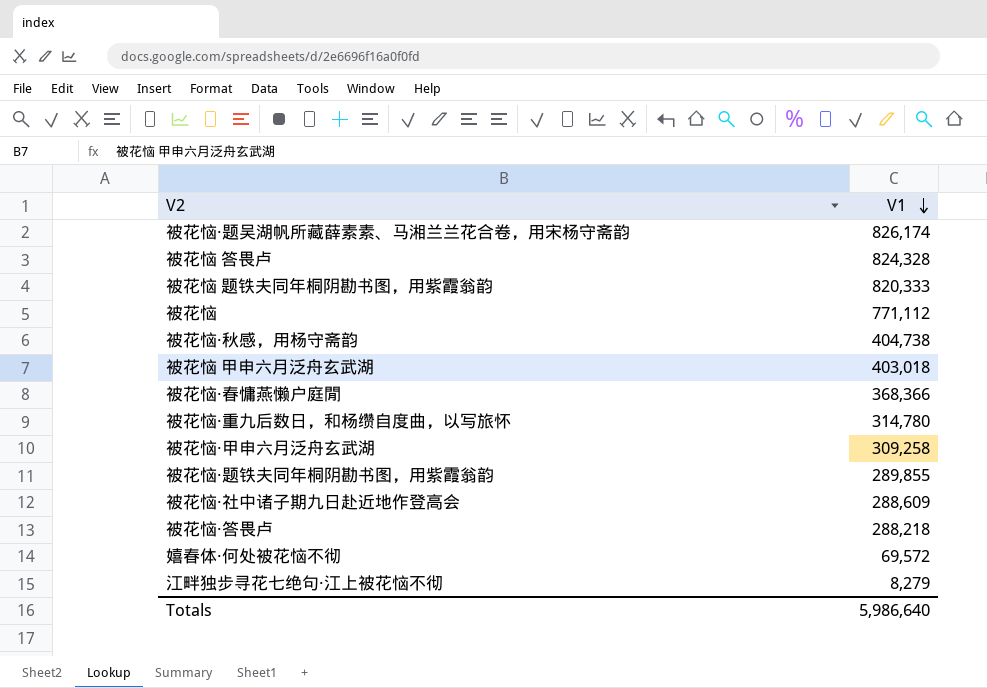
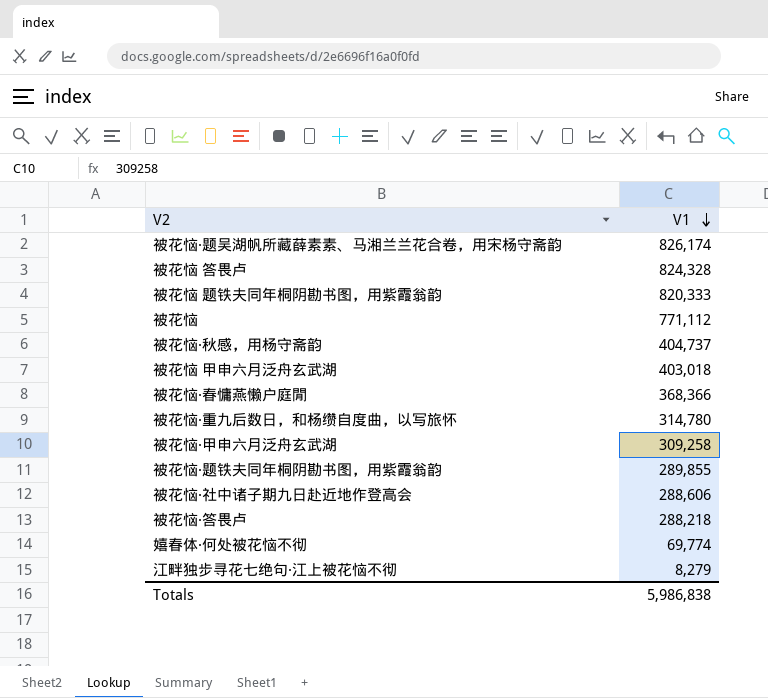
被花恼·秋感，用杨守斋韵 | V1: 404,738 -> 404,737
被花恼·社中诸子期九日赴近地作登高会 | V1: 288,609 -> 288,606
嬉春体·何处被花恼不彻 | V1: 69,572 -> 69,774
Totals | V1: 5,986,640 -> 5,986,838

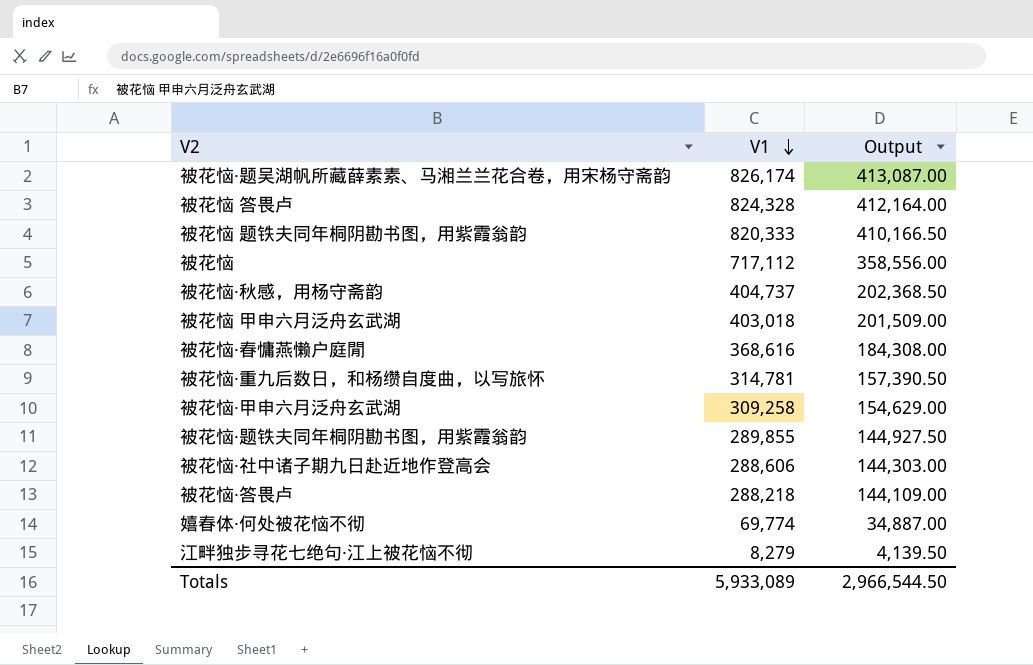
column Output | formula: none -> [V1] * 0.5
被花恼 | V1: 771,112 -> 717,112
被花恼·春慵燕懒户庭閒 | V1: 368,366 -> 368,616
被花恼·重九后数日，和杨缵自度曲，以写旅怀 | V1: 314,780 -> 314,781
Totals | V1: 5,986,838 -> 5,933,089

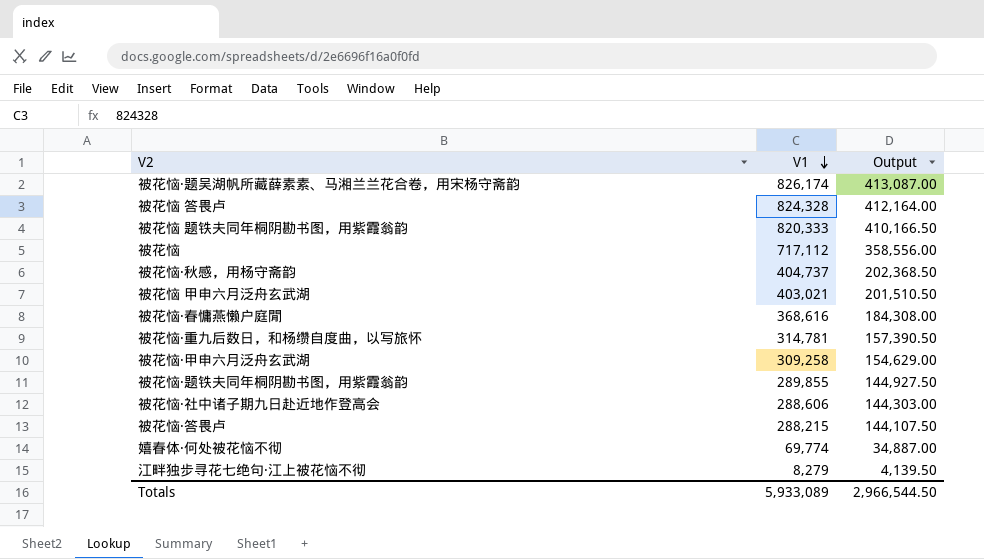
被花恼 甲申六月泛舟玄武湖 | V1: 403,018 -> 403,021
被花恼 甲申六月泛舟玄武湖 | Output: 201,509.00 -> 201,510.50
被花恼·答畏卢 | V1: 288,218 -> 288,215
被花恼·答畏卢 | Output: 144,109.00 -> 144,107.50

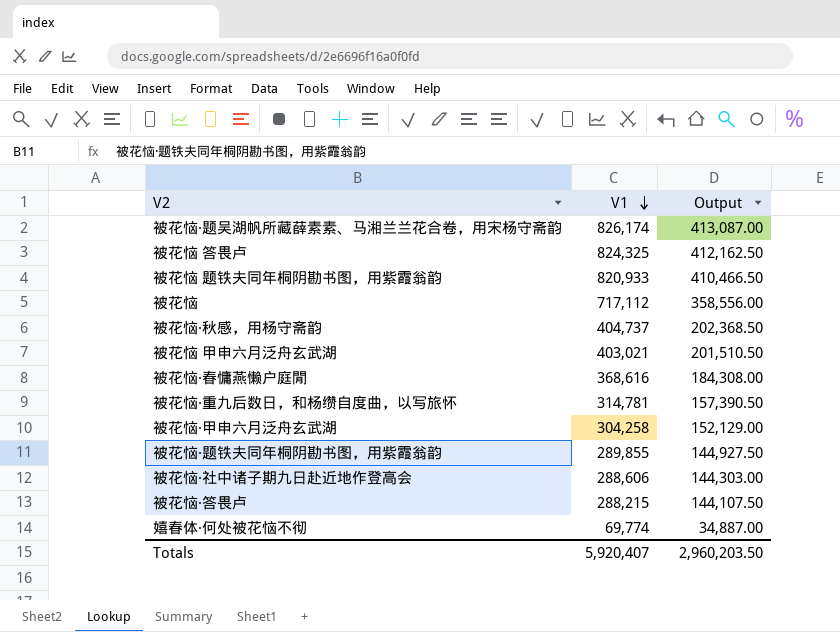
row 江畔独步寻花七绝句·江上被花恼不彻: 8,279 | 4,139.50 -> none
被花恼 答畏卢 | V1: 824,328 -> 824,325
被花恼 答畏卢 | Output: 412,164.00 -> 412,162.50
被花恼 题铁夫同年桐阴勘书图，用紫霞翁韵 | V1: 820,333 -> 820,933
被花恼 题铁夫同年桐阴勘书图，用紫霞翁韵 | Output: 410,166.50 -> 410,466.50
被花恼·甲申六月泛舟玄武湖 | V1: 309,258 -> 304,258
被花恼·甲申六月泛舟玄武湖 | Output: 154,629.00 -> 152,129.00
Totals | V1: 5,933,089 -> 5,920,407
Totals | Output: 2,966,544.50 -> 2,960,203.50

